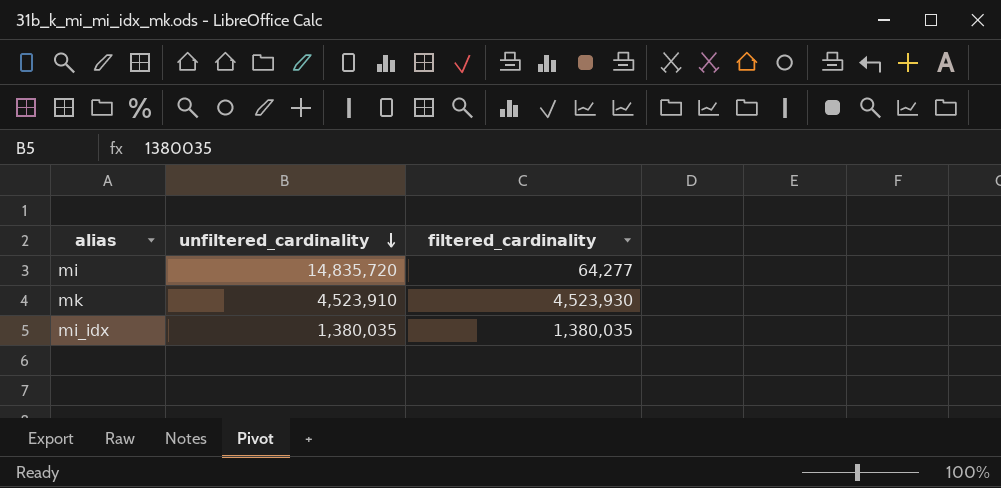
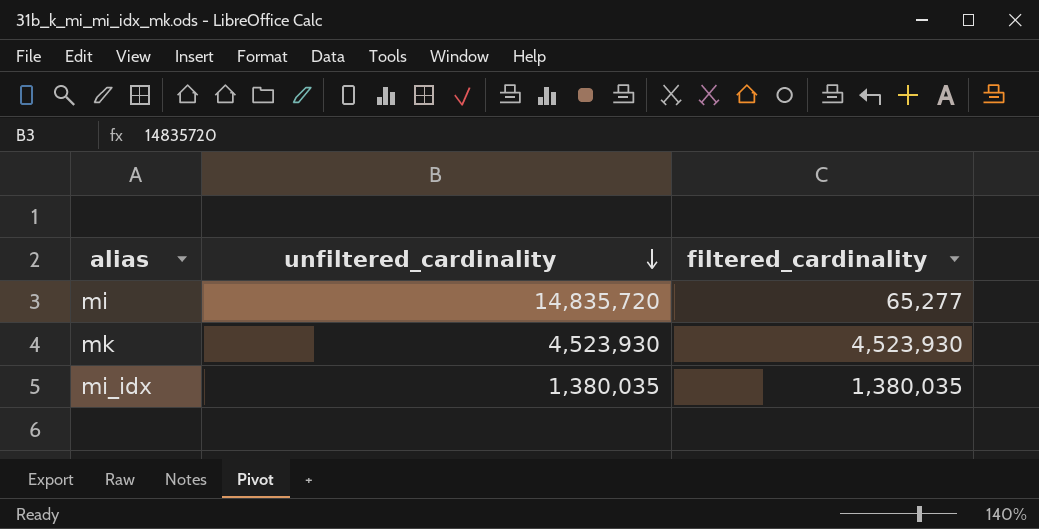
mi | filtered_cardinality: 64,277 -> 65,277
mk | unfiltered_cardinality: 4,523,910 -> 4,523,930

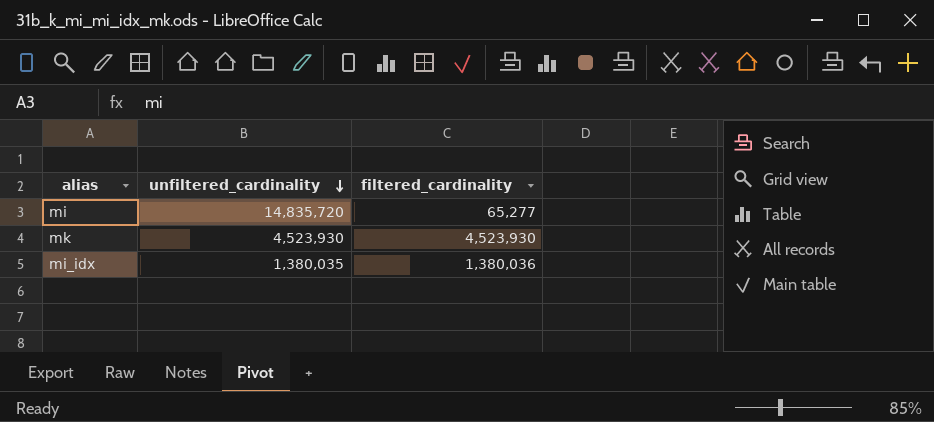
mi_idx | filtered_cardinality: 1,380,035 -> 1,380,036

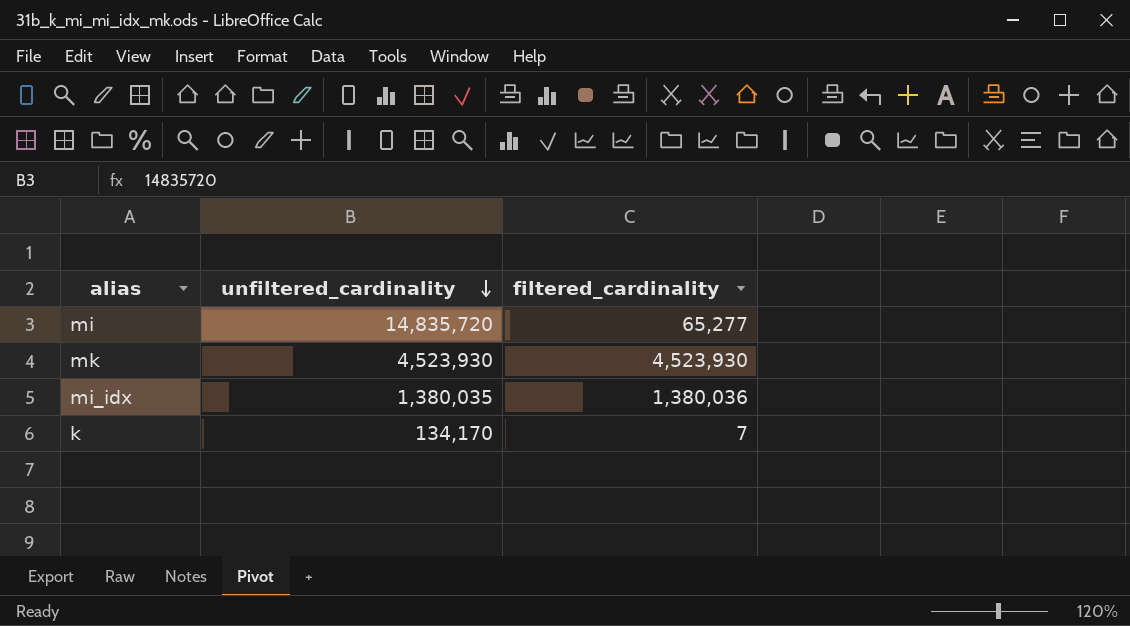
row k: none -> 134,170 | 7

